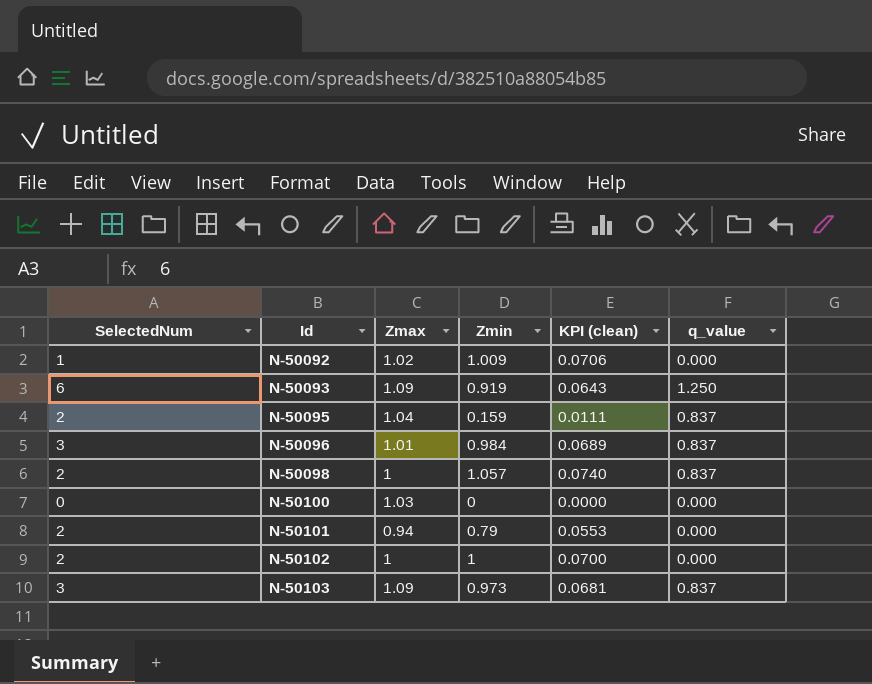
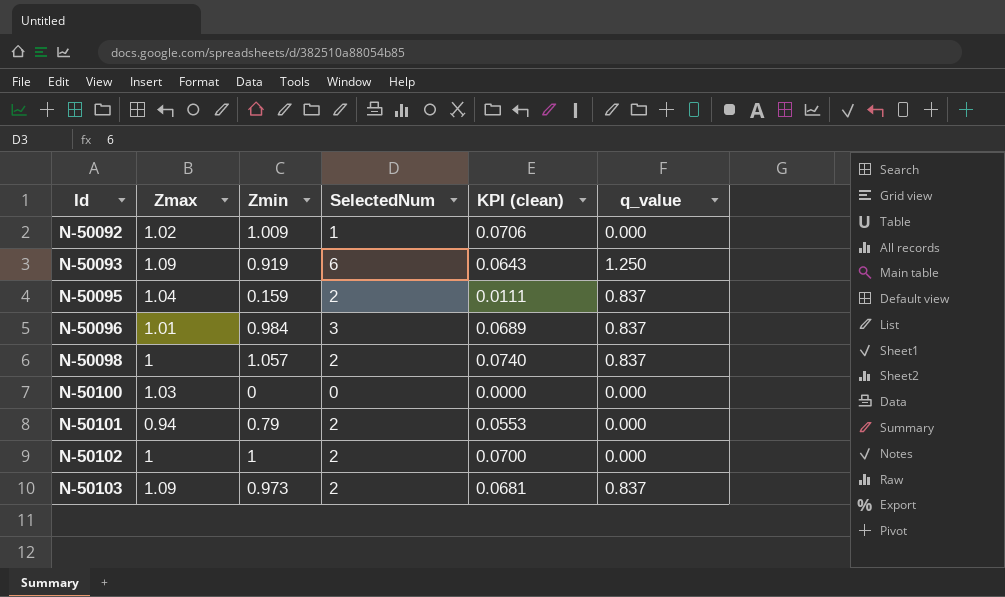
column SelectedNum | position: 1 -> 4
N-50103 | SelectedNum: 3 -> 2

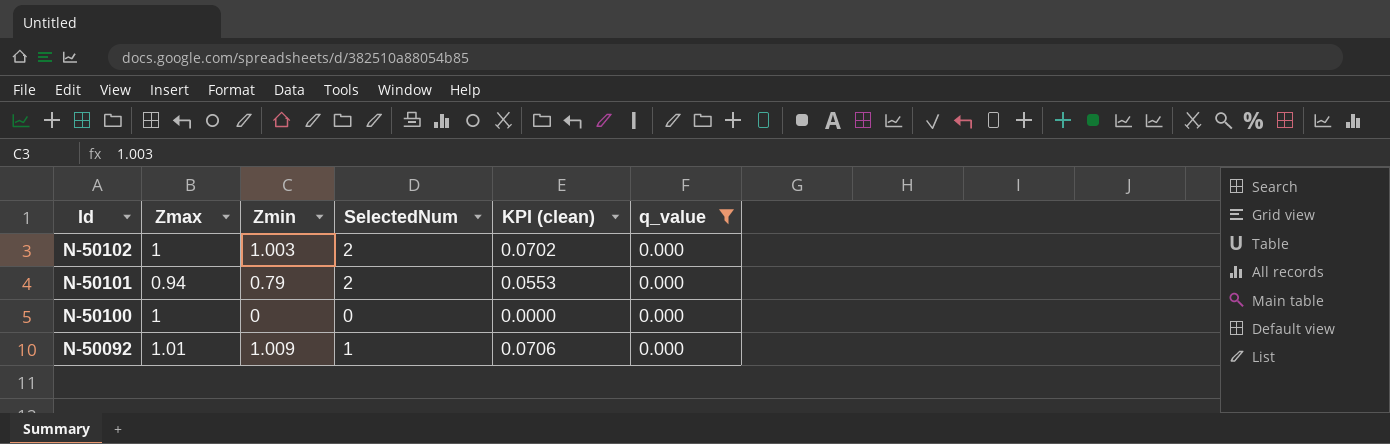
filter: none -> q_value = 0.000
row order: Id ascending -> Id descending
N-50102 | Zmin: 1 -> 1.003
N-50102 | KPI (clean): 0.0700 -> 0.0702
N-50100 | Zmax: 1.03 -> 1
N-50092 | Zmax: 1.02 -> 1.01

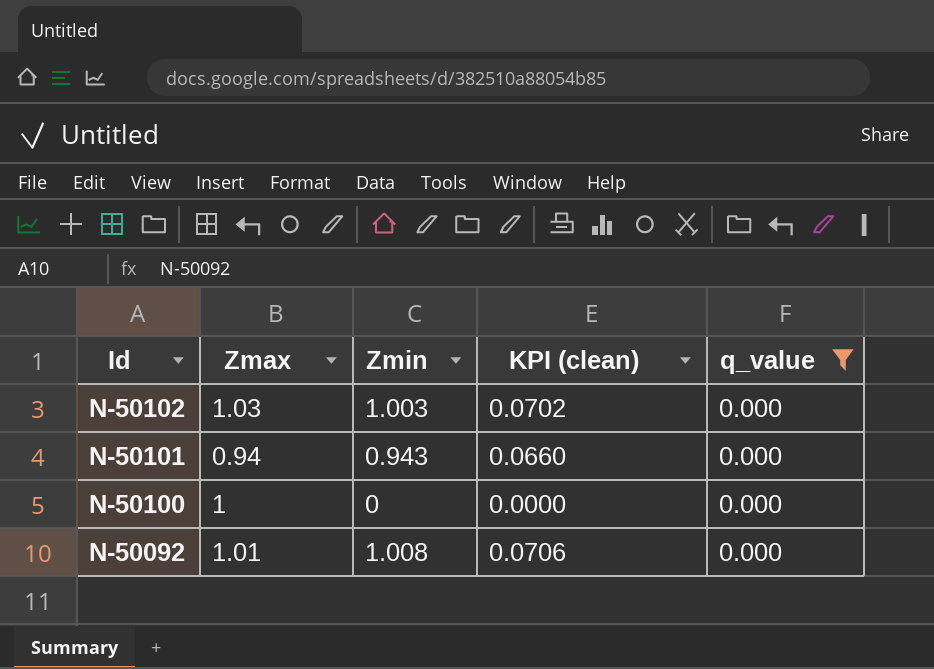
column SelectedNum | position: 4 -> none
N-50102 | Zmax: 1 -> 1.03
N-50101 | Zmin: 0.79 -> 0.943
N-50101 | KPI (clean): 0.0553 -> 0.0660
N-50092 | Zmin: 1.009 -> 1.008

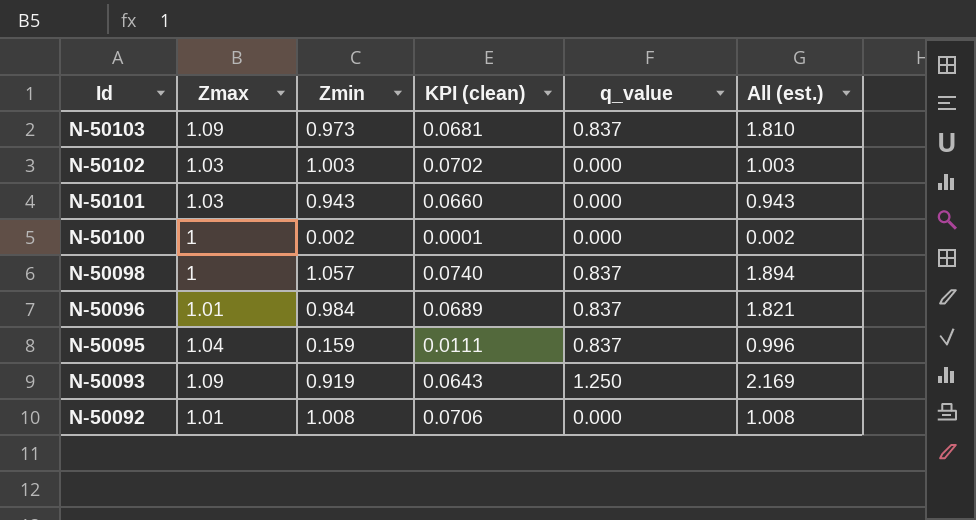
filter: q_value = 0.000 -> none
column All (est.) | formula: none -> [Zmin] + [q_value]
N-50101 | Zmax: 0.94 -> 1.03
N-50100 | Zmin: 0 -> 0.002
N-50100 | KPI (clean): 0.0000 -> 0.0001

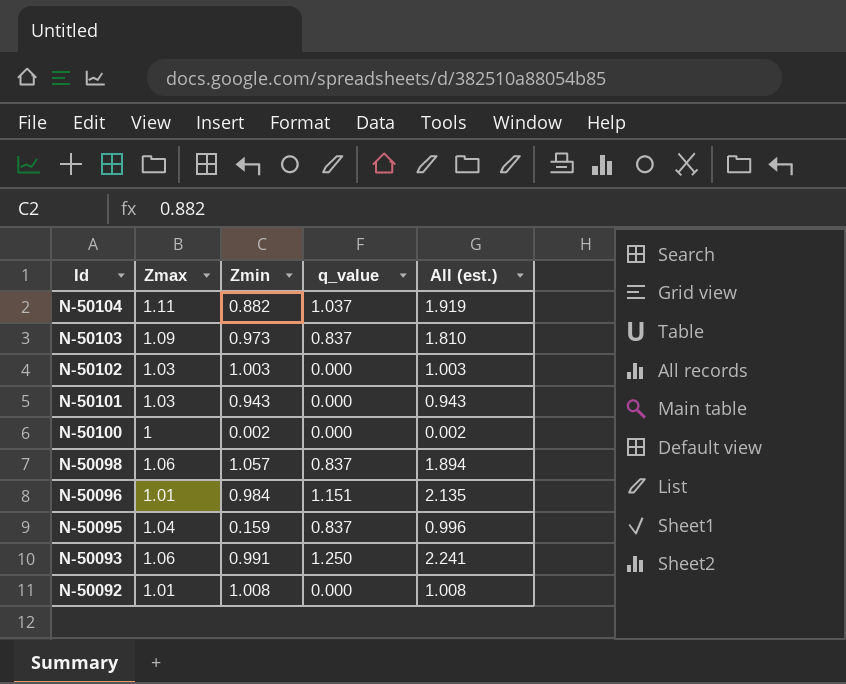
column KPI (clean) | formula: [Zmin] * 0.07 -> none
row N-50104: none -> 1.11 | 0.882 | 1.037 | 1.919
N-50098 | Zmax: 1 -> 1.06
N-50096 | q_value: 0.837 -> 1.151
N-50096 | All (est.): 1.821 -> 2.135
N-50093 | Zmax: 1.09 -> 1.06
N-50093 | Zmin: 0.919 -> 0.991
N-50093 | All (est.): 2.169 -> 2.241

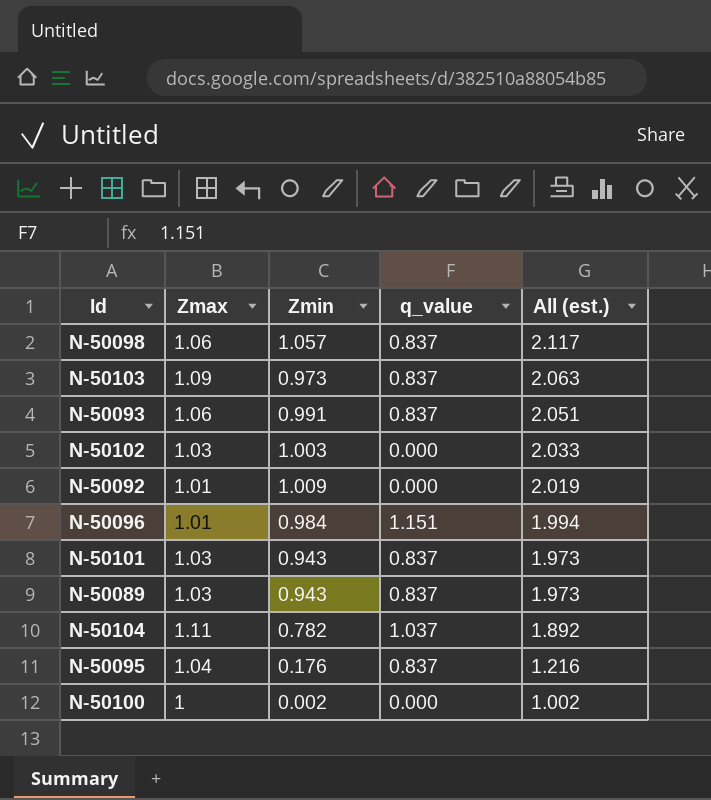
row order: Id descending -> All (est.) descending
column All (est.) | formula: [Zmin] + [q_value] -> [Zmax] + [Zmin]
N-50093 | q_value: 1.250 -> 0.837
N-50092 | Zmin: 1.008 -> 1.009
N-50101 | q_value: 0.000 -> 0.837
row N-50089: none -> 1.03 | 0.943 | 0.837 | 1.973
N-50104 | Zmin: 0.882 -> 0.782
N-50095 | Zmin: 0.159 -> 0.176

